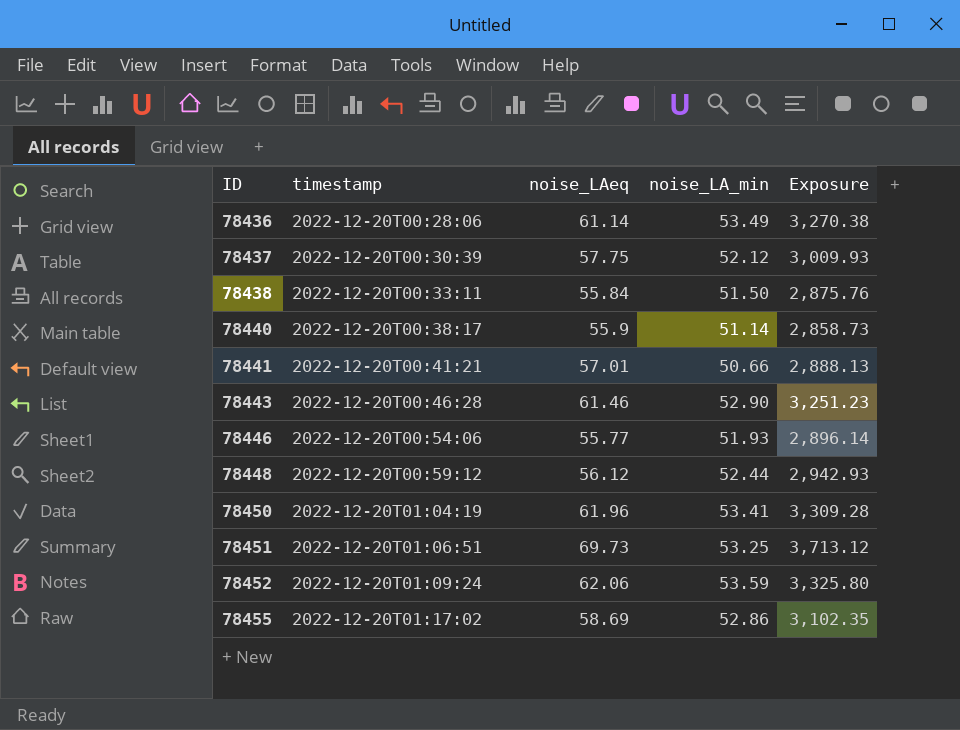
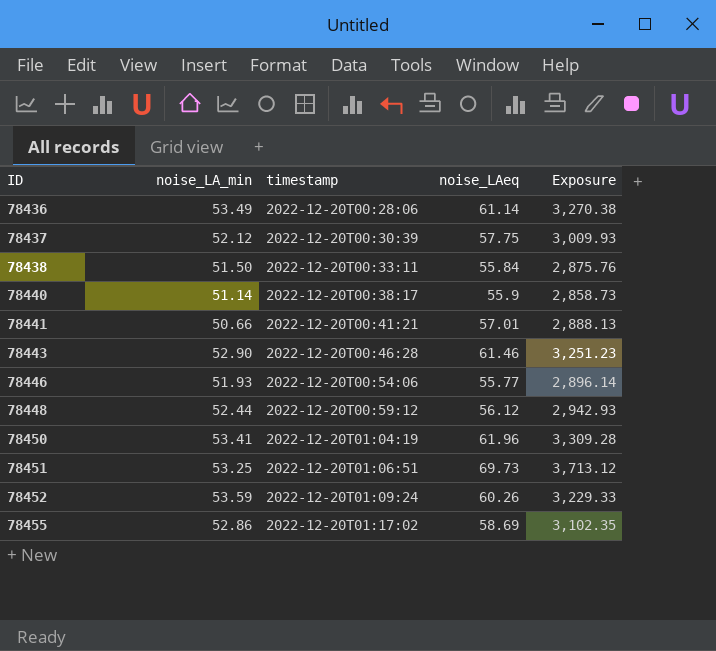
column noise_LA_min | position: 4 -> 2
78452 | noise_LAeq: 62.06 -> 60.26
78452 | Exposure: 3,325.80 -> 3,229.33

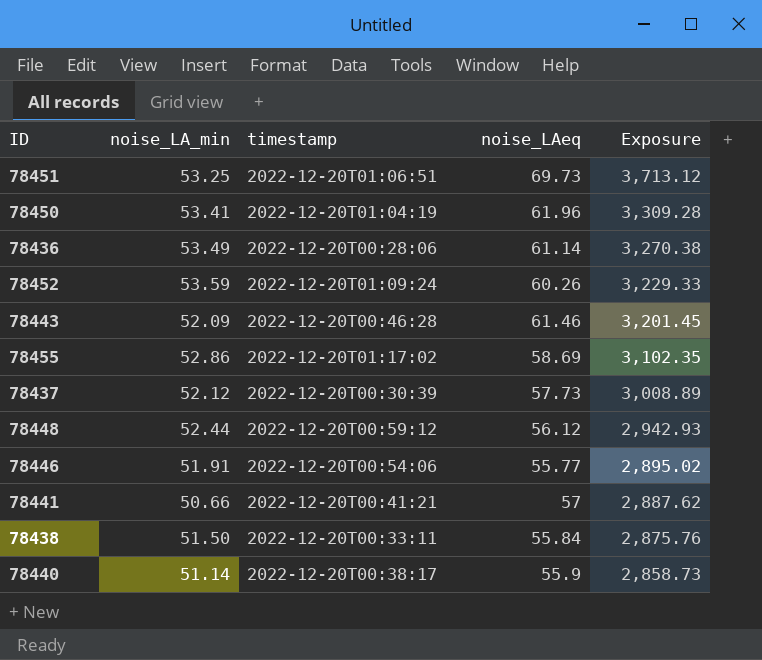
row order: ID ascending -> Exposure descending
78443 | noise_LA_min: 52.90 -> 52.09
78443 | Exposure: 3,251.23 -> 3,201.45
78437 | noise_LAeq: 57.75 -> 57.73
78437 | Exposure: 3,009.93 -> 3,008.89
78446 | noise_LA_min: 51.93 -> 51.91
78446 | Exposure: 2,896.14 -> 2,895.02
78441 | noise_LAeq: 57.01 -> 57
78441 | Exposure: 2,888.13 -> 2,887.62

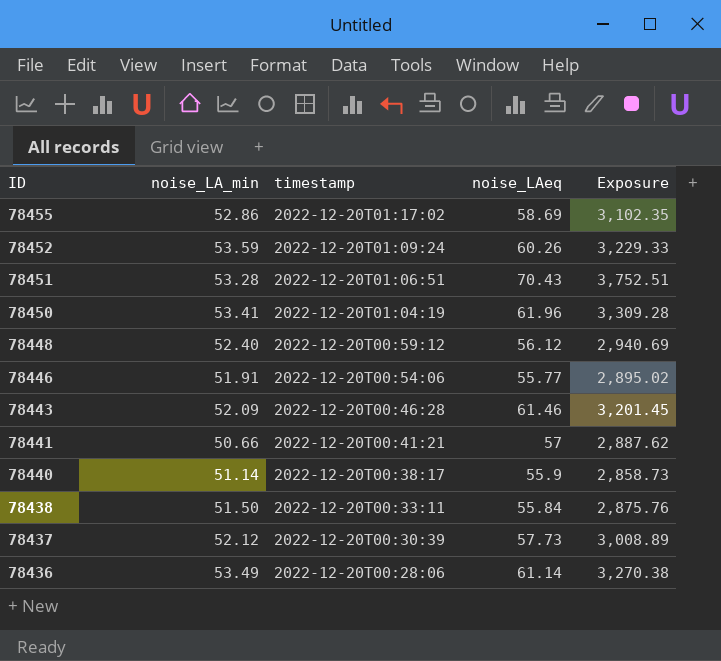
row order: Exposure descending -> ID descending
78451 | noise_LA_min: 53.25 -> 53.28
78451 | noise_LAeq: 69.73 -> 70.43
78451 | Exposure: 3,713.12 -> 3,752.51
78448 | noise_LA_min: 52.44 -> 52.40
78448 | Exposure: 2,942.93 -> 2,940.69

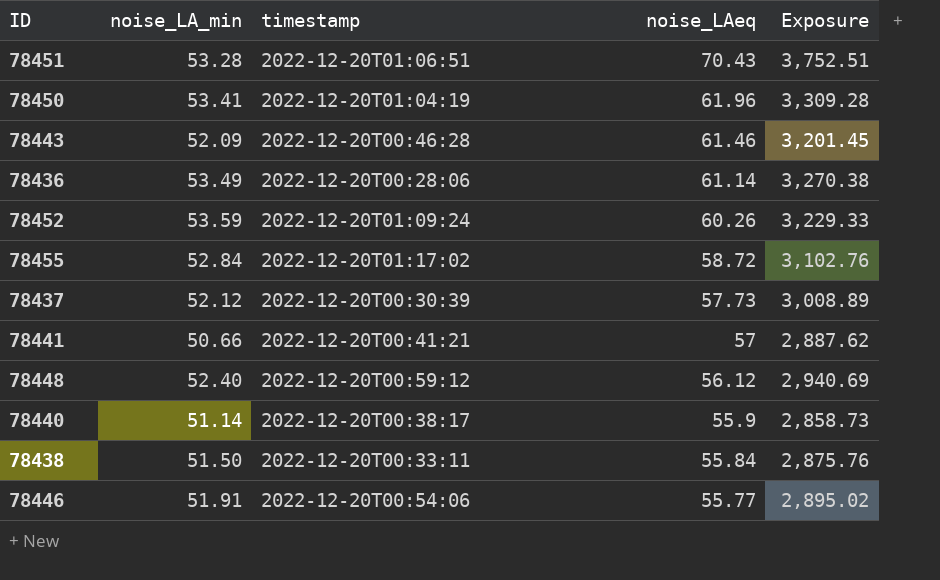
row order: ID descending -> noise_LAeq descending
78455 | noise_LA_min: 52.86 -> 52.84
78455 | noise_LAeq: 58.69 -> 58.72
78455 | Exposure: 3,102.35 -> 3,102.76

